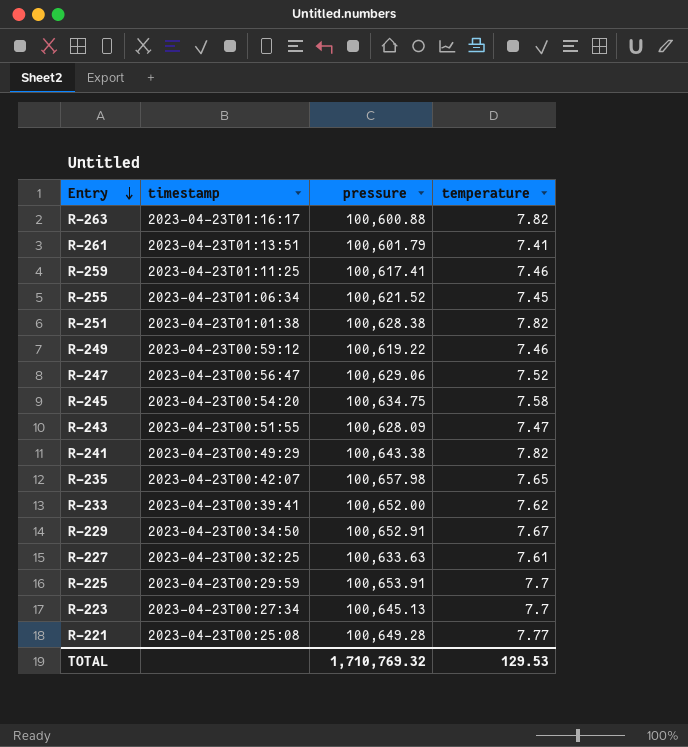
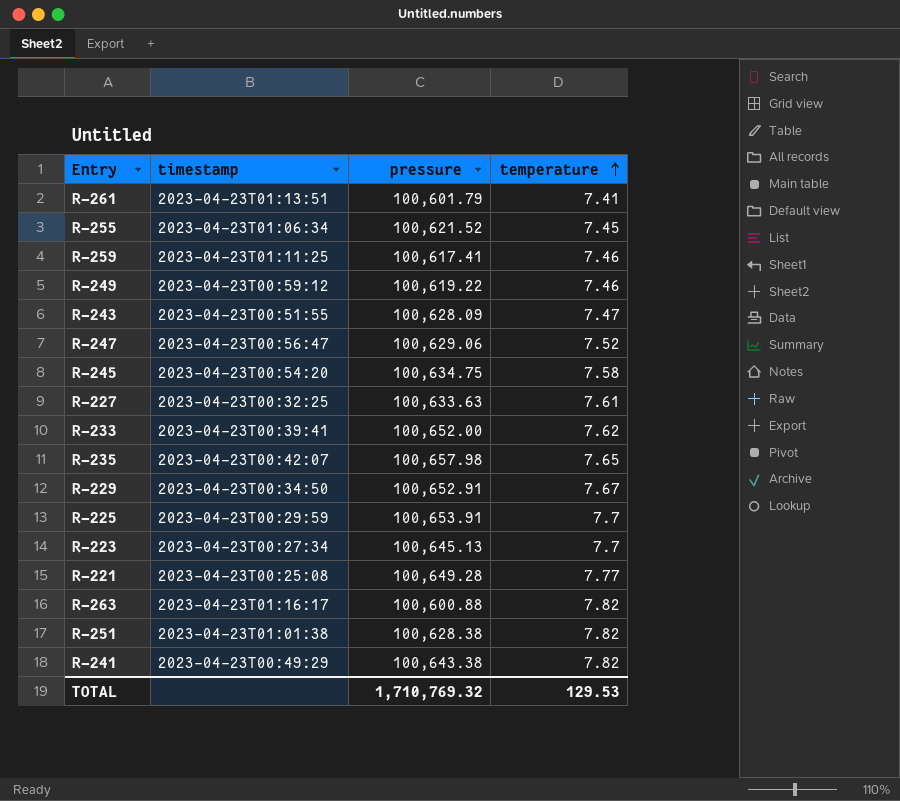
row order: Entry descending -> temperature ascending

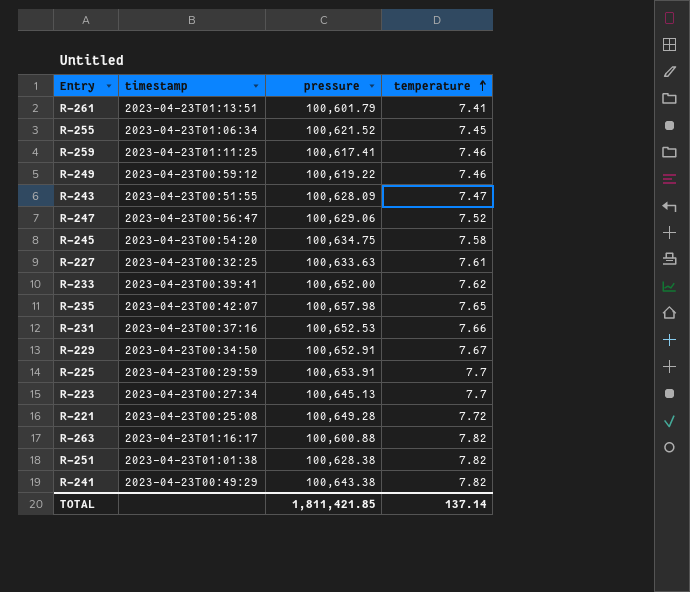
row R-231: none -> 2023-04-23T00:37:16 | 100,652.53 | 7.66
R-221 | temperature: 7.77 -> 7.72
TOTAL | pressure: 1,710,769.32 -> 1,811,421.85
TOTAL | temperature: 129.53 -> 137.14

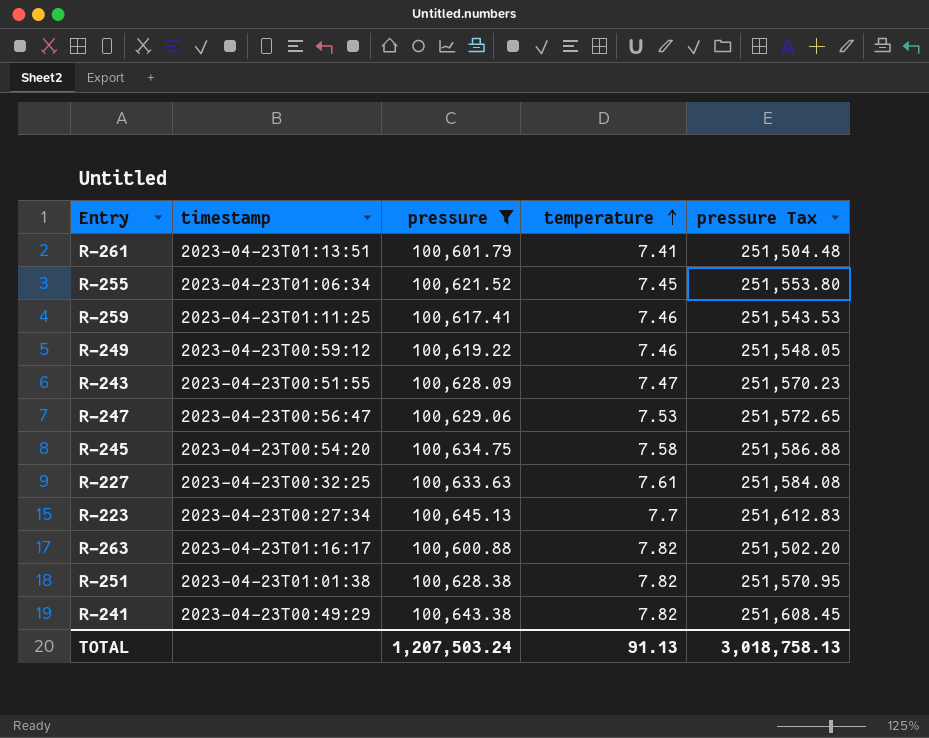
filter: none -> pressure <= 100,645.13
column pressure Tax | formula: none -> [pressure] * 2.5
R-247 | temperature: 7.52 -> 7.53
TOTAL | pressure: 1,811,421.85 -> 1,207,503.24
TOTAL | temperature: 137.14 -> 91.13

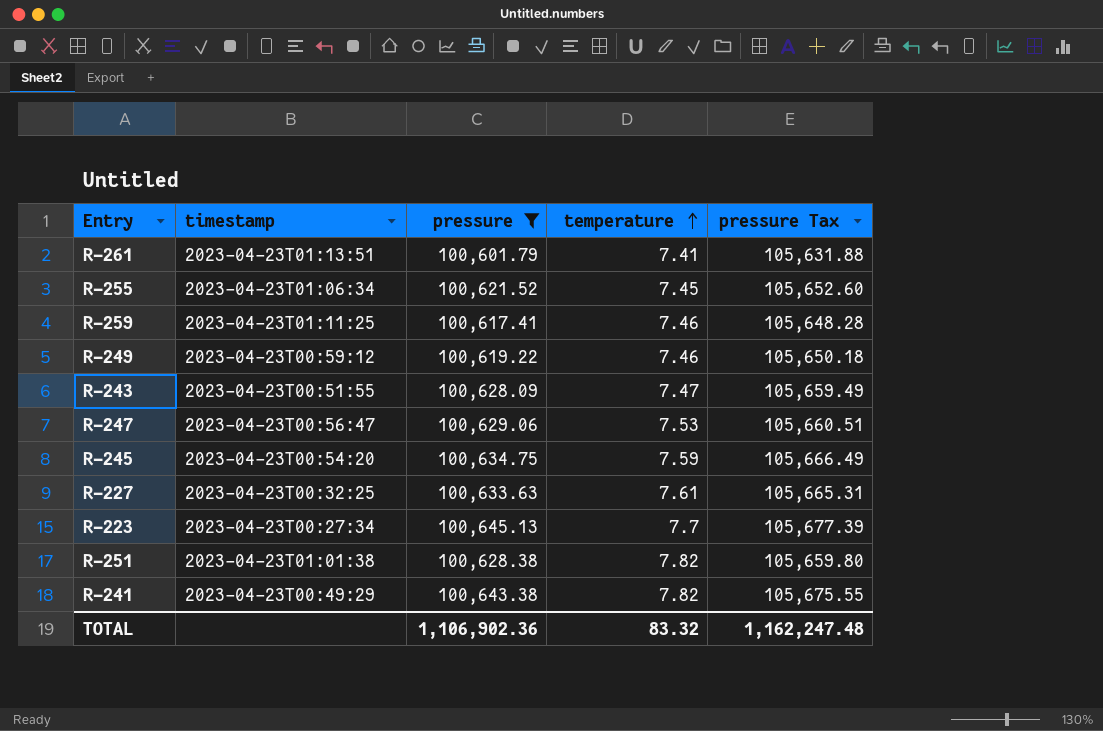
column pressure Tax | formula: [pressure] * 2.5 -> [pressure] * 1.05
row R-263: 2023-04-23T01:16:17 | 100,600.88 | 7.82 | 251,502.20 -> none
R-245 | temperature: 7.58 -> 7.59
TOTAL | pressure: 1,207,503.24 -> 1,106,902.36
TOTAL | temperature: 91.13 -> 83.32
TOTAL | pressure Tax: 3,018,758.13 -> 1,162,247.48

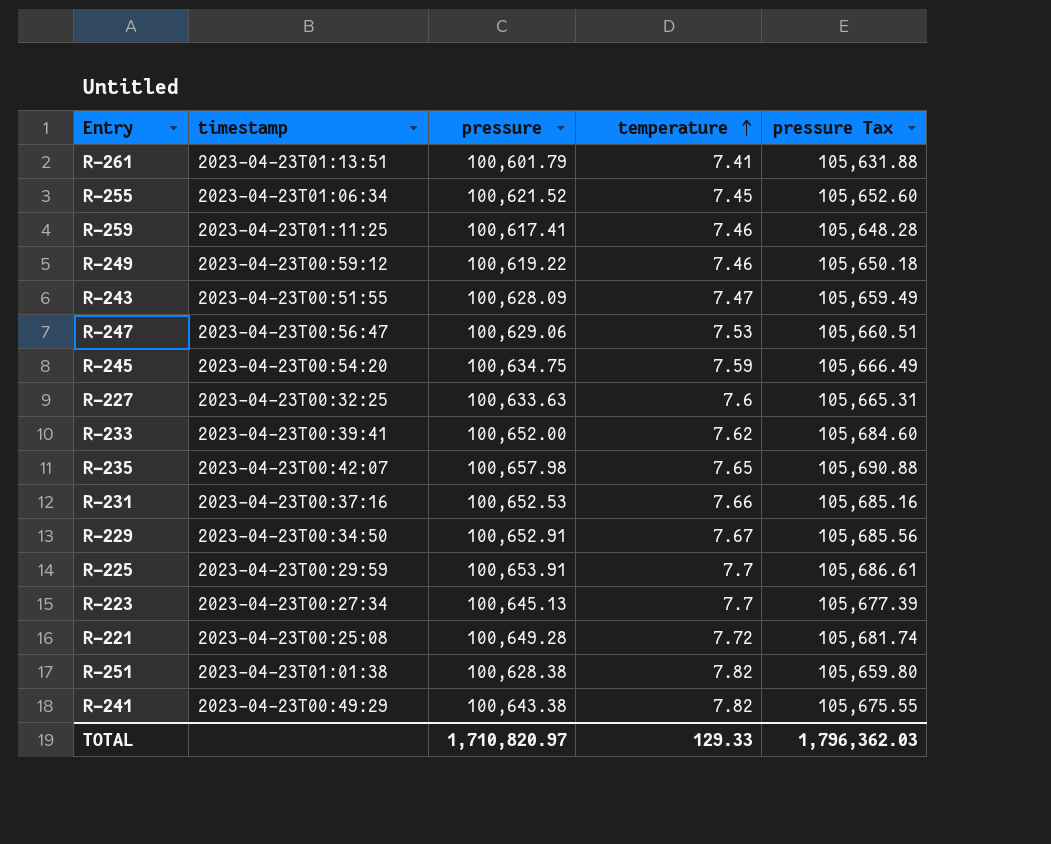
filter: pressure <= 100,645.13 -> none
R-227 | temperature: 7.61 -> 7.6
TOTAL | pressure: 1,106,902.36 -> 1,710,820.97
TOTAL | temperature: 83.32 -> 129.33
TOTAL | pressure Tax: 1,162,247.48 -> 1,796,362.03

